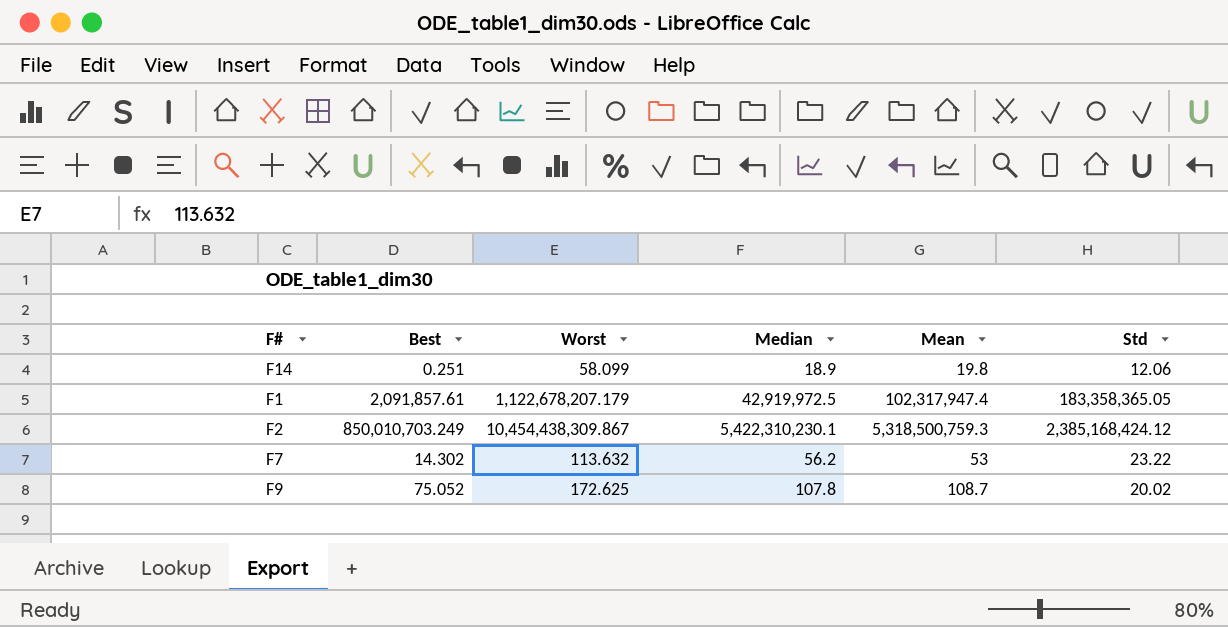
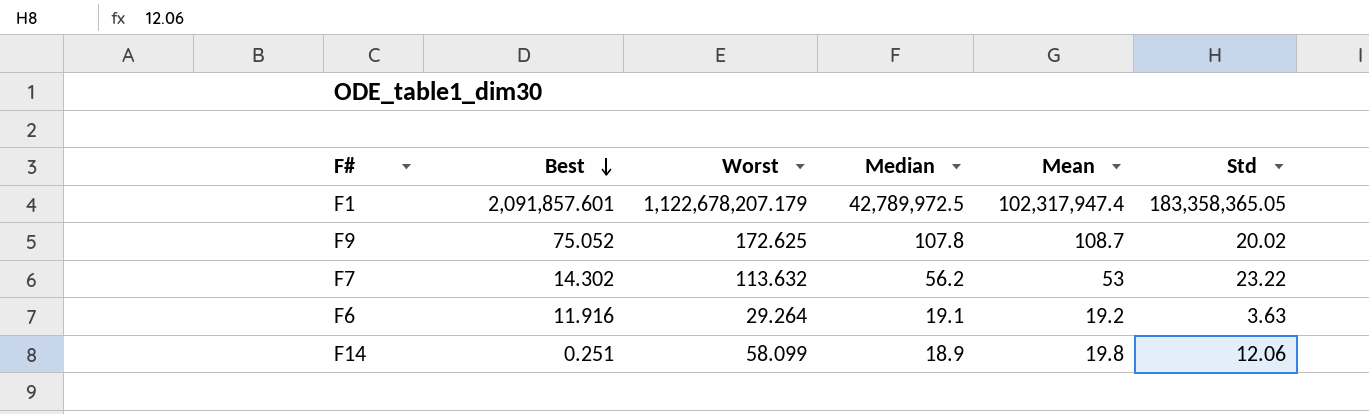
row order: none -> Best descending
row F2: 850,010,703.249 | 10,454,438,309.867 | 5,422,310,230.1 | 5,318,500,759.3 | 2,385,168,424.12 -> none
F1 | Best: 2,091,857.61 -> 2,091,857.601
F1 | Median: 42,919,972.5 -> 42,789,972.5
row F6: none -> 11.916 | 29.264 | 19.1 | 19.2 | 3.63

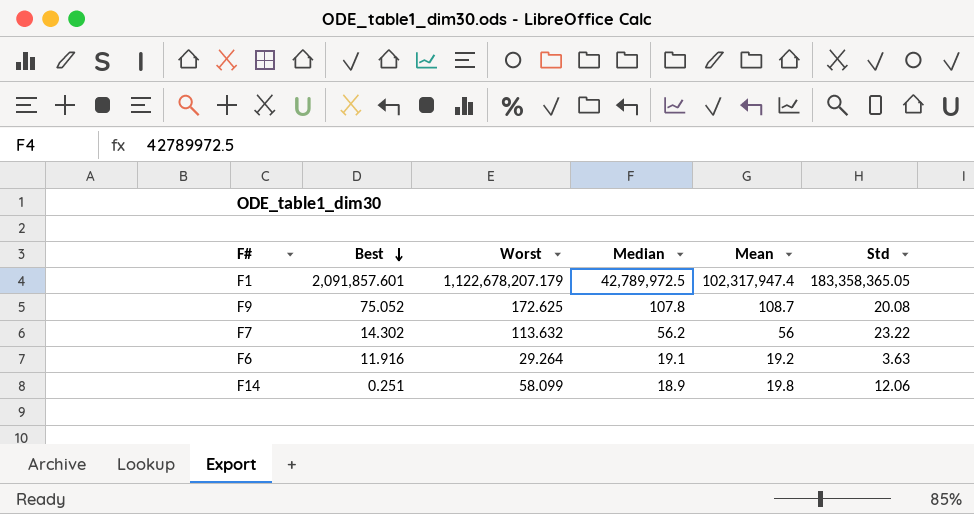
F9 | Std: 20.02 -> 20.08
F7 | Mean: 53 -> 56

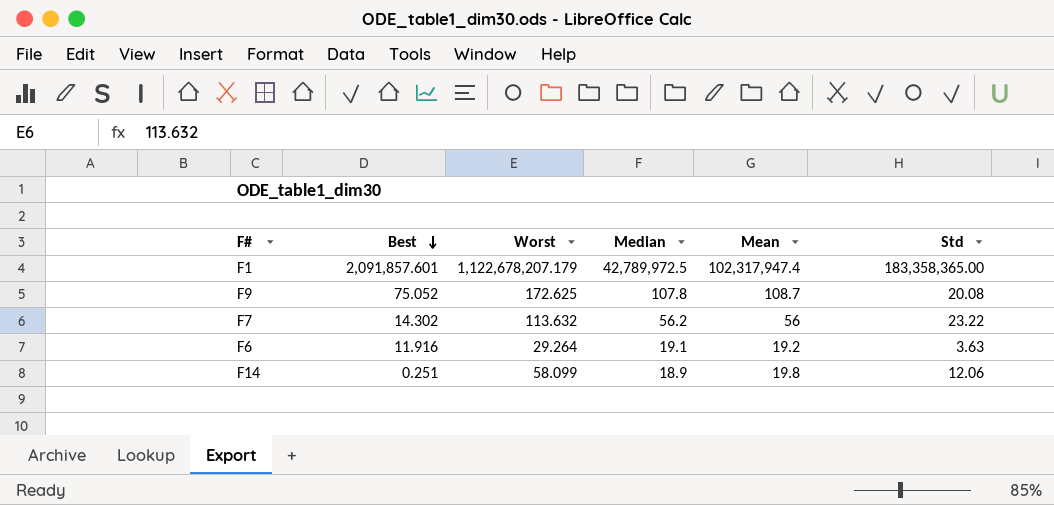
F1 | Std: 183,358,365.05 -> 183,358,365.00

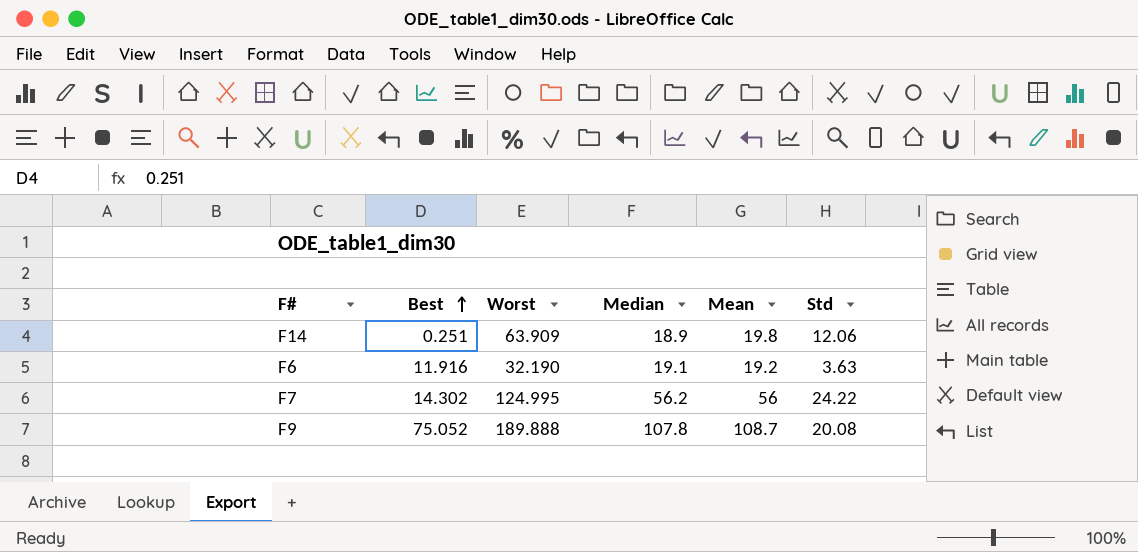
row order: Best descending -> Best ascending
row F1: 2,091,857.601 | 1,122,678,207.179 | 42,789,972.5 | 102,317,947.4 | 183,358,365.00 -> none
F14 | Worst: 58.099 -> 63.909
F6 | Worst: 29.264 -> 32.190
F7 | Worst: 113.632 -> 124.995
F7 | Std: 23.22 -> 24.22
F9 | Worst: 172.625 -> 189.888

